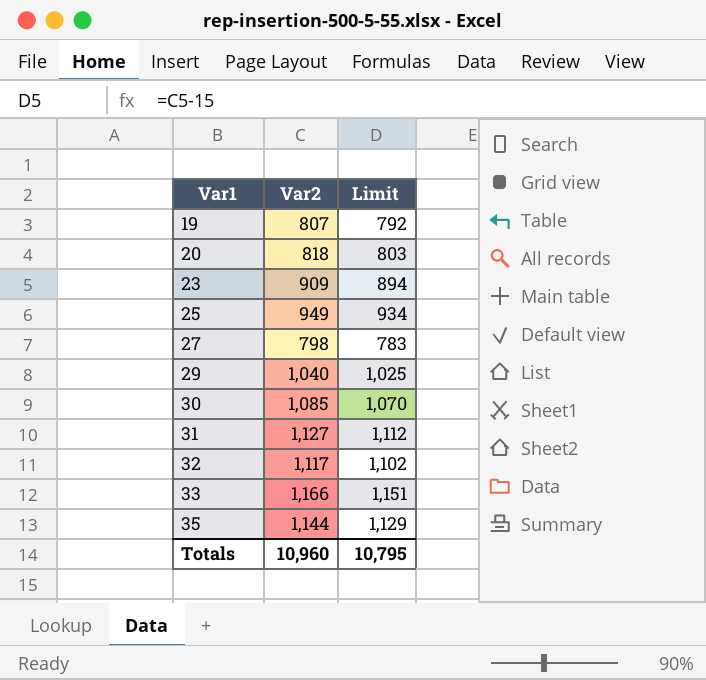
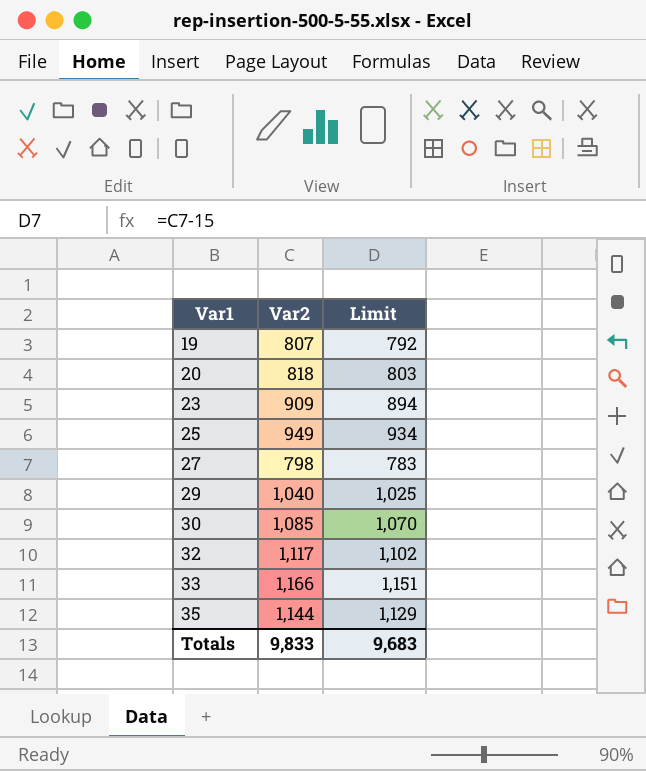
row 31: 1,127 | 1,112 -> none
Totals | Var2: 10,960 -> 9,833
Totals | Limit: 10,795 -> 9,683

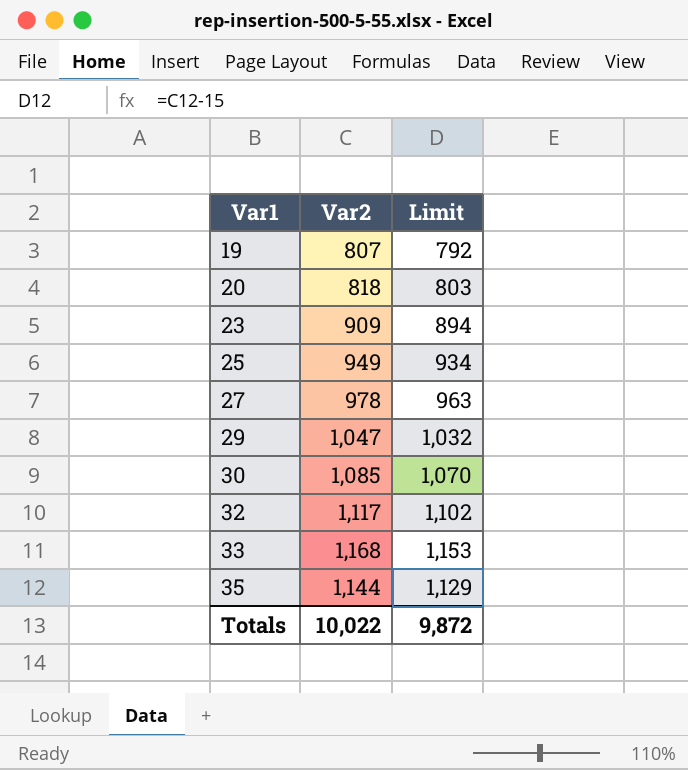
27 | Var2: 798 -> 978
27 | Limit: 783 -> 963
29 | Var2: 1,040 -> 1,047
29 | Limit: 1,025 -> 1,032
33 | Var2: 1,166 -> 1,168
33 | Limit: 1,151 -> 1,153
Totals | Var2: 9,833 -> 10,022
Totals | Limit: 9,683 -> 9,872

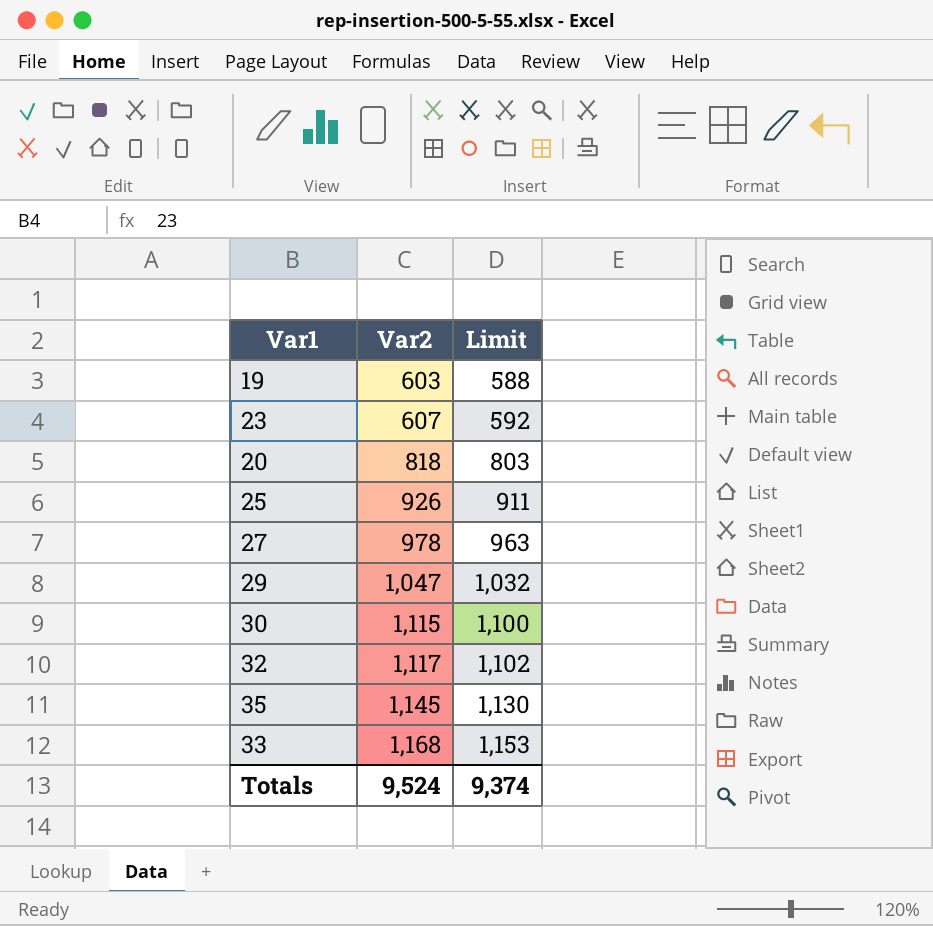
row order: Var1 ascending -> Var2 ascending
19 | Var2: 807 -> 603
19 | Limit: 792 -> 588
23 | Var2: 909 -> 607
23 | Limit: 894 -> 592
25 | Var2: 949 -> 926
25 | Limit: 934 -> 911
30 | Var2: 1,085 -> 1,115
30 | Limit: 1,070 -> 1,100
35 | Var2: 1,144 -> 1,145
35 | Limit: 1,129 -> 1,130
Totals | Var2: 10,022 -> 9,524
Totals | Limit: 9,872 -> 9,374

